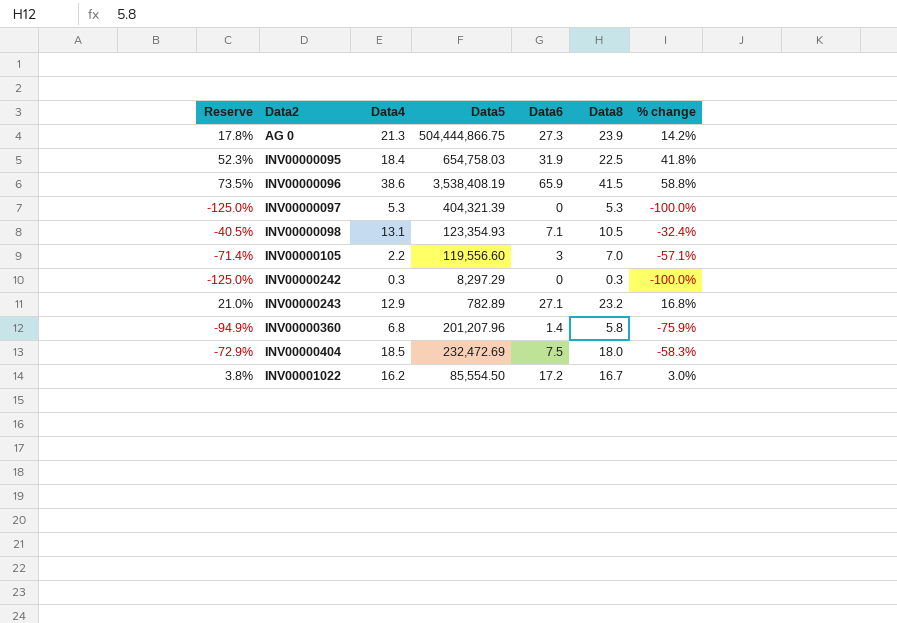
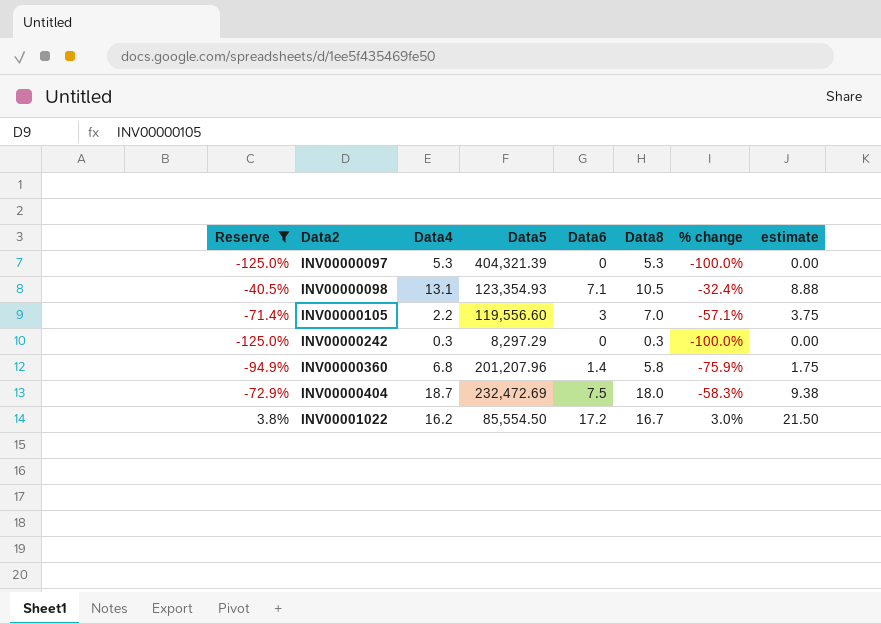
filter: none -> Reserve <= 3.8%
column estimate | formula: none -> [Data6] * 1.25
INV00000404 | Data4: 18.5 -> 18.7

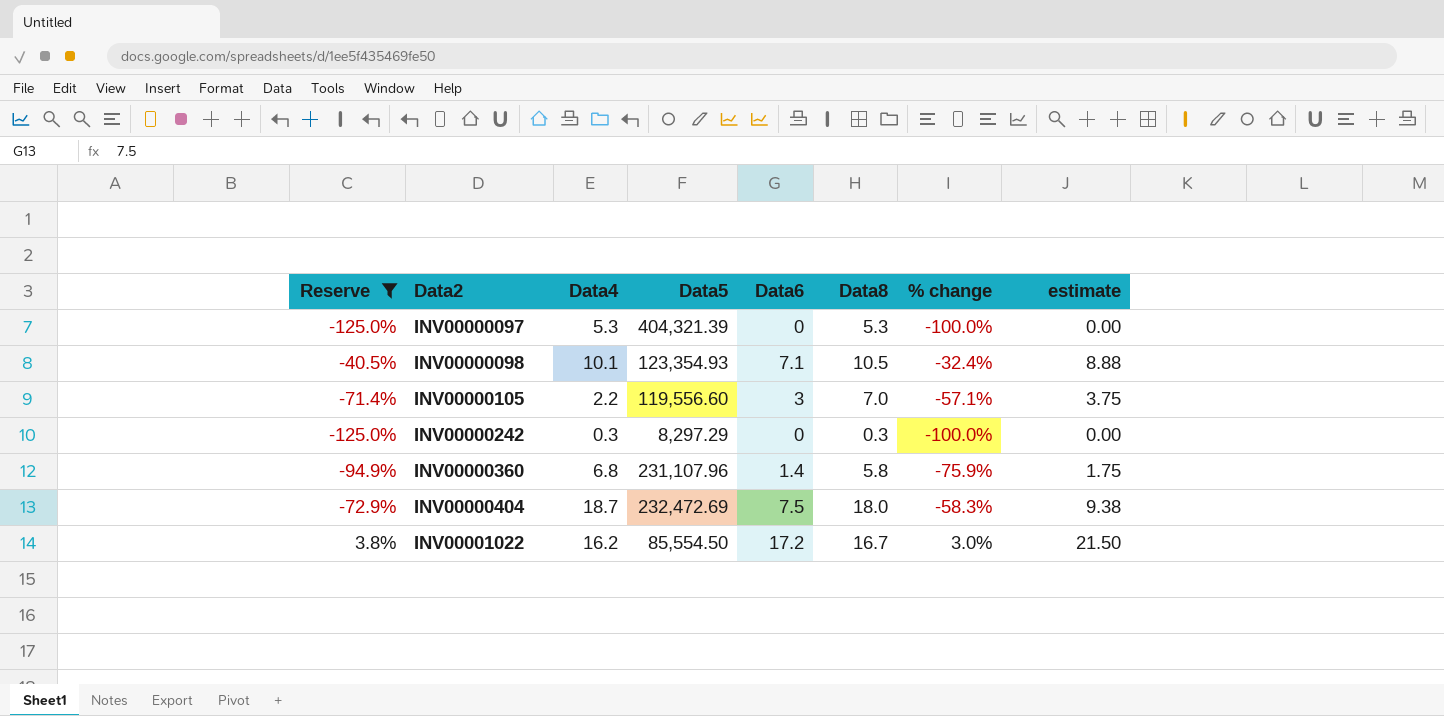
INV00000098 | Data4: 13.1 -> 10.1
INV00000360 | Data5: 201,207.96 -> 231,107.96

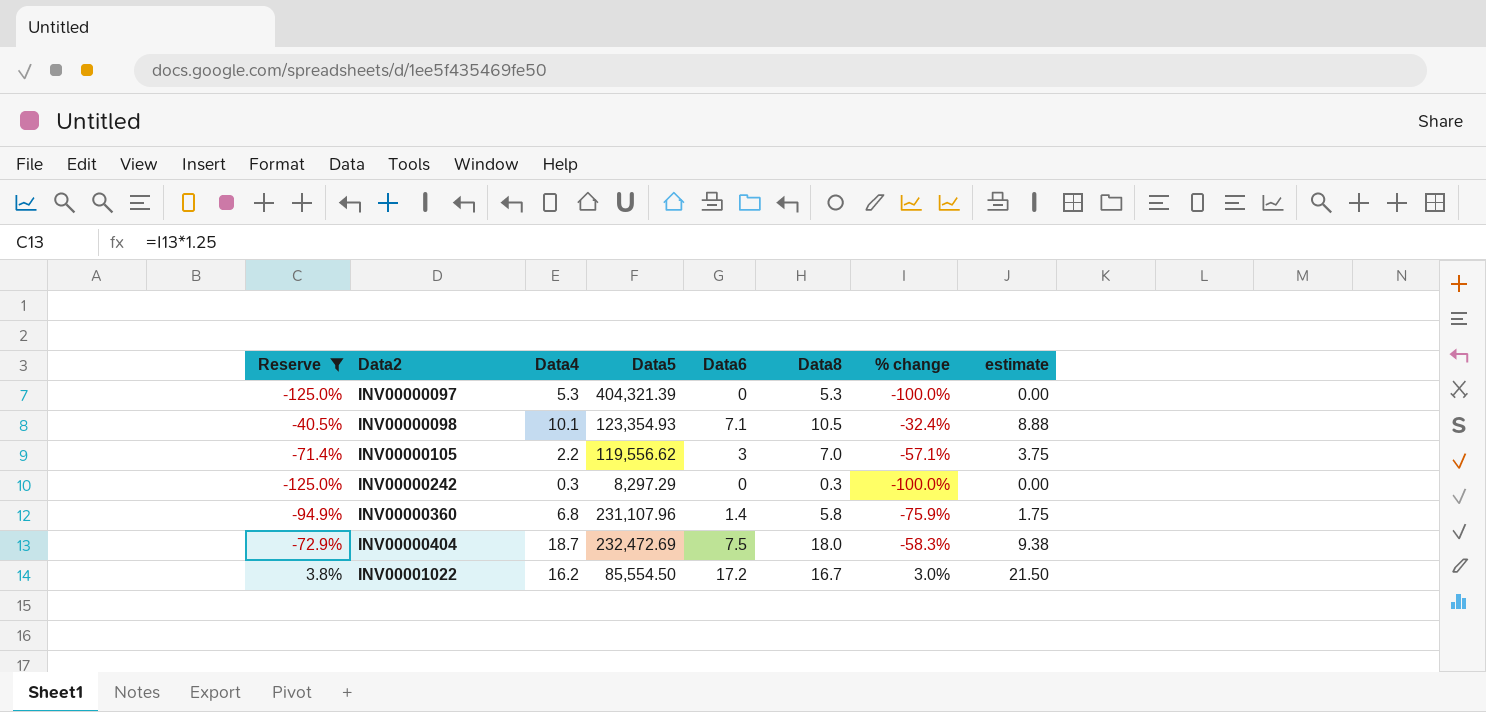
INV00000105 | Data5: 119,556.60 -> 119,556.62

